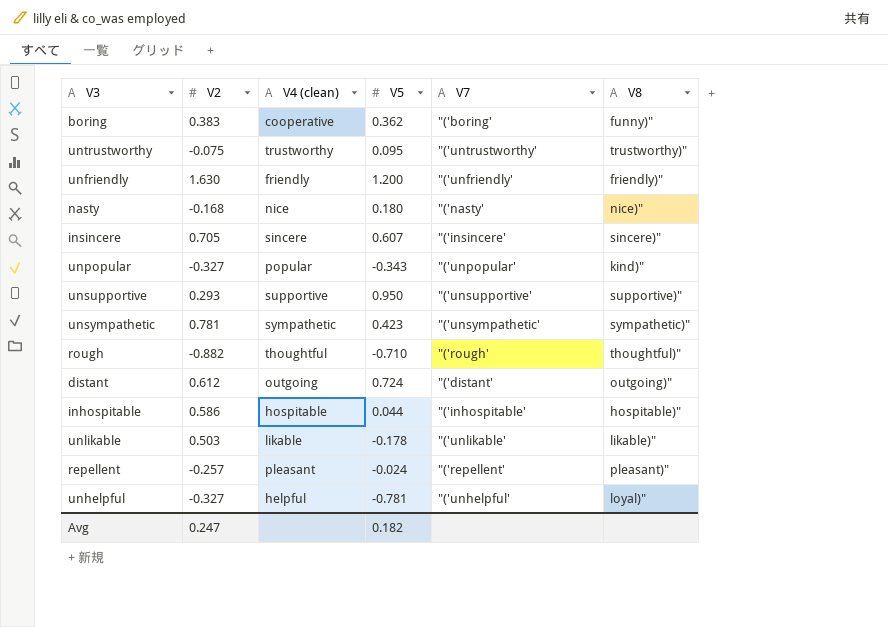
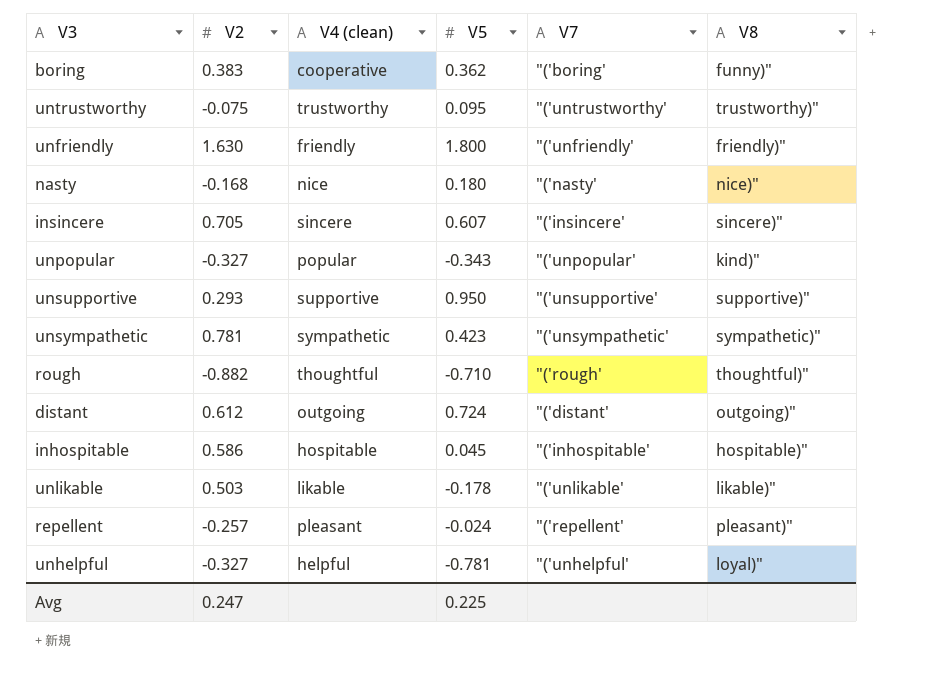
unfriendly | V5: 1.200 -> 1.800
inhospitable | V5: 0.044 -> 0.045
Avg | V5: 0.182 -> 0.225

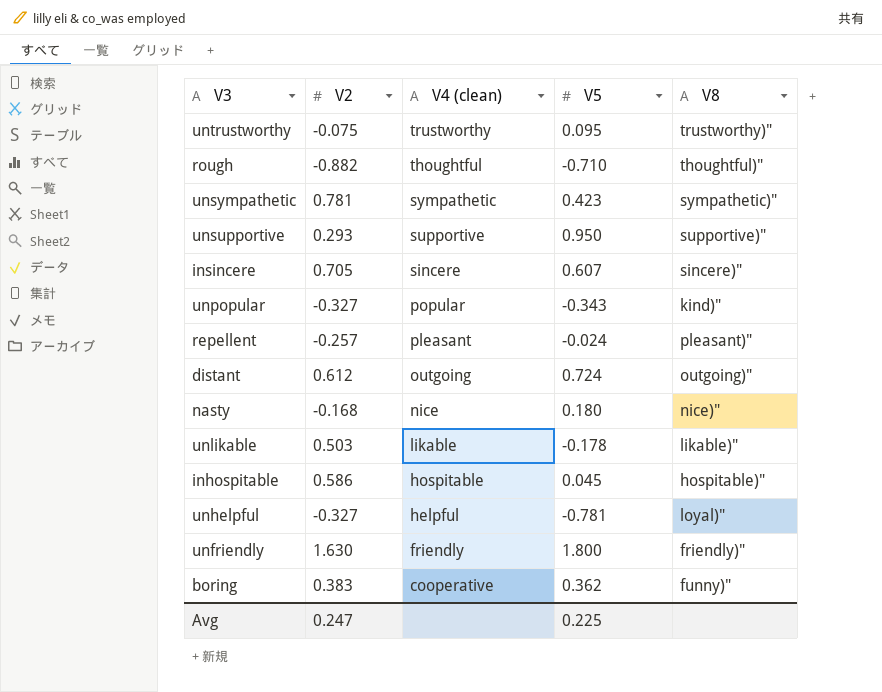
row order: none -> V4 (clean) descending
column V7 | position: 5 -> none

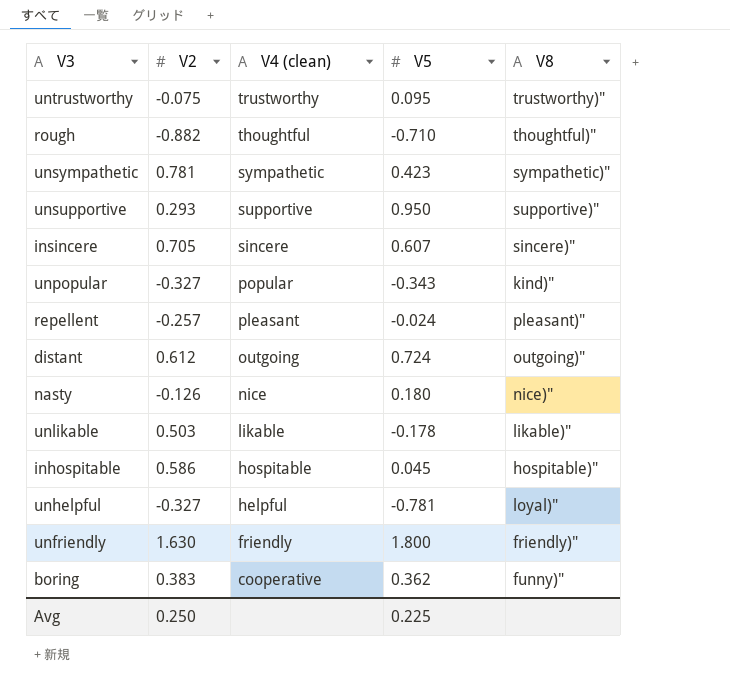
nasty | V2: -0.168 -> -0.126
Avg | V2: 0.247 -> 0.250

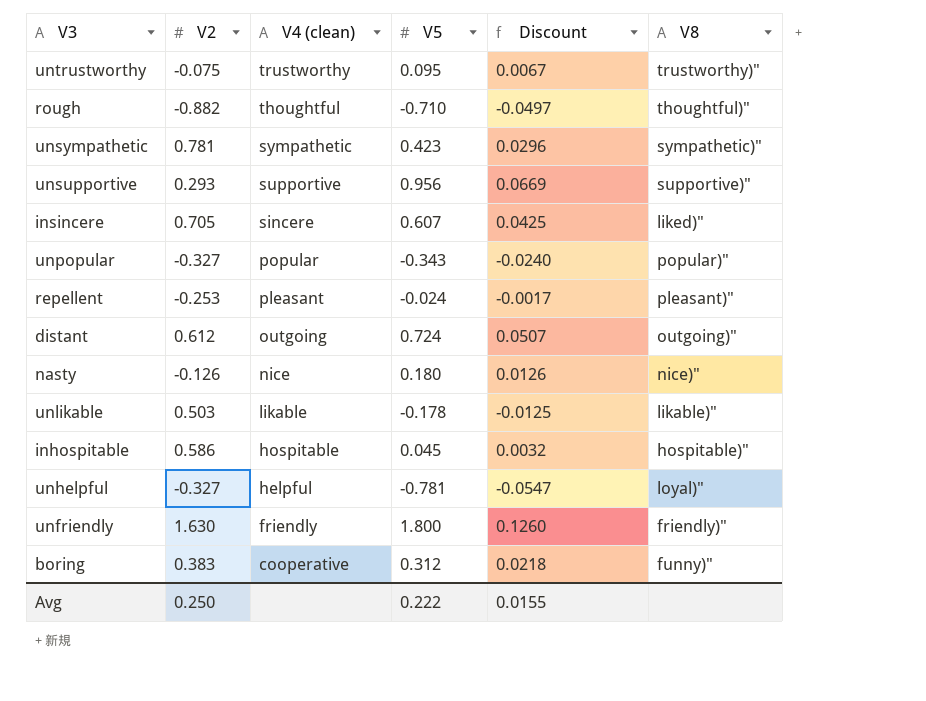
column Discount | formula: none -> [V5] * 0.07
unsupportive | V5: 0.950 -> 0.956
insincere | V8: sincere)" -> liked)"
unpopular | V8: kind)" -> popular)"
repellent | V2: -0.257 -> -0.253
boring | V5: 0.362 -> 0.312
Avg | V5: 0.225 -> 0.222

